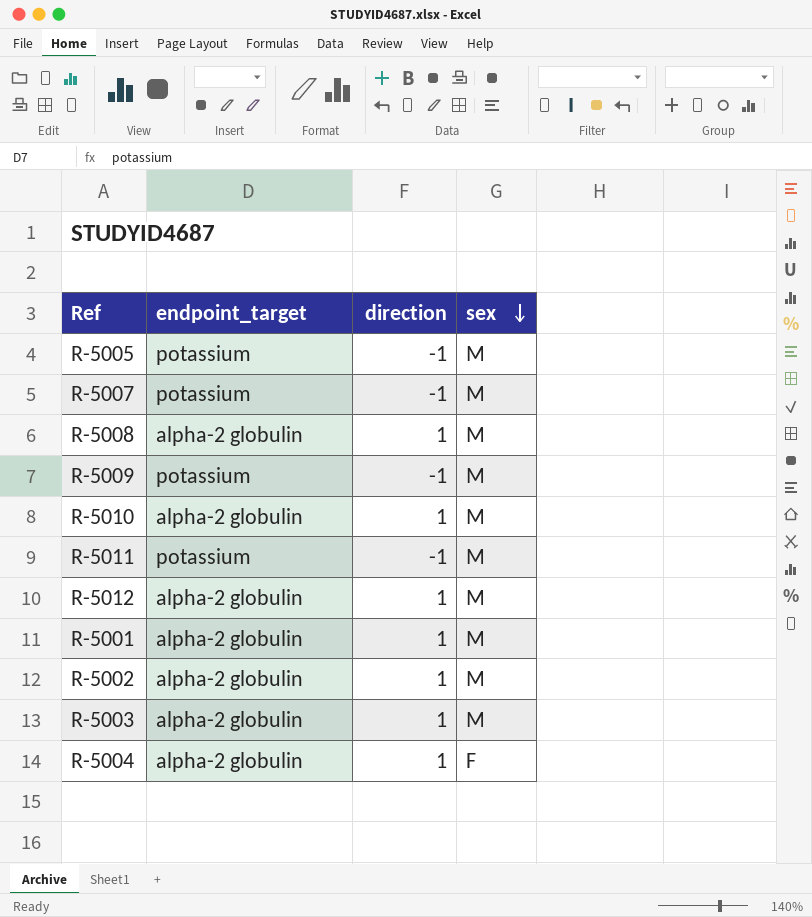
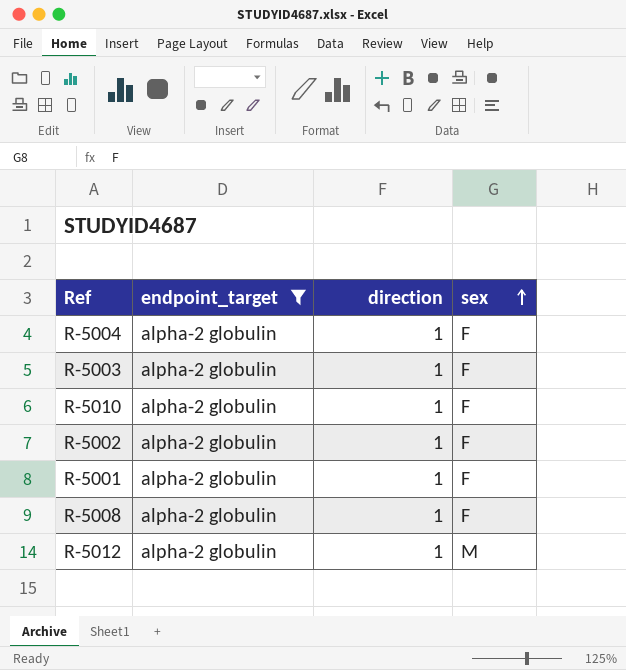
filter: none -> endpoint_target = alpha-2 globulin
row order: sex descending -> sex ascending
R-5003 | sex: M -> F
R-5010 | sex: M -> F
R-5002 | sex: M -> F
R-5001 | sex: M -> F
R-5008 | sex: M -> F

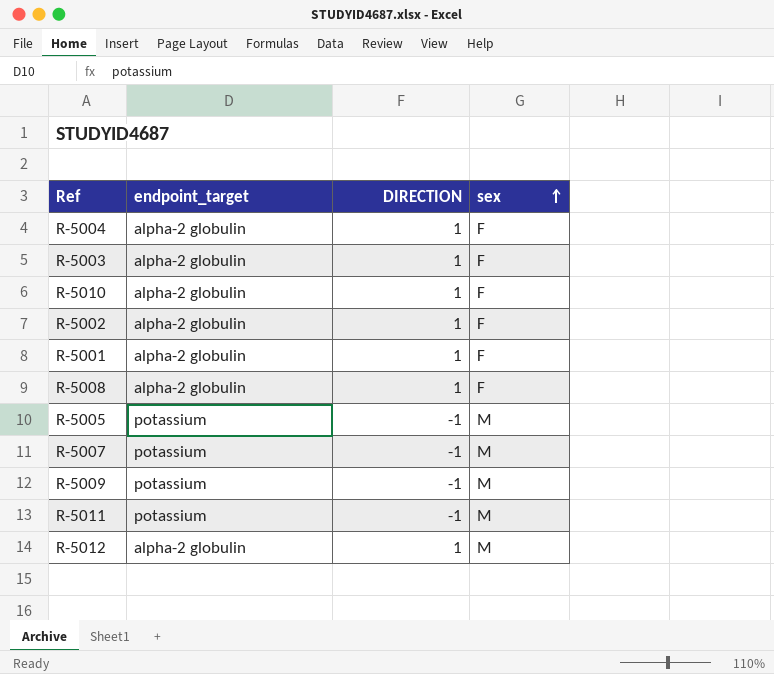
filter: endpoint_target = alpha-2 globulin -> none
column name: direction -> DIRECTION

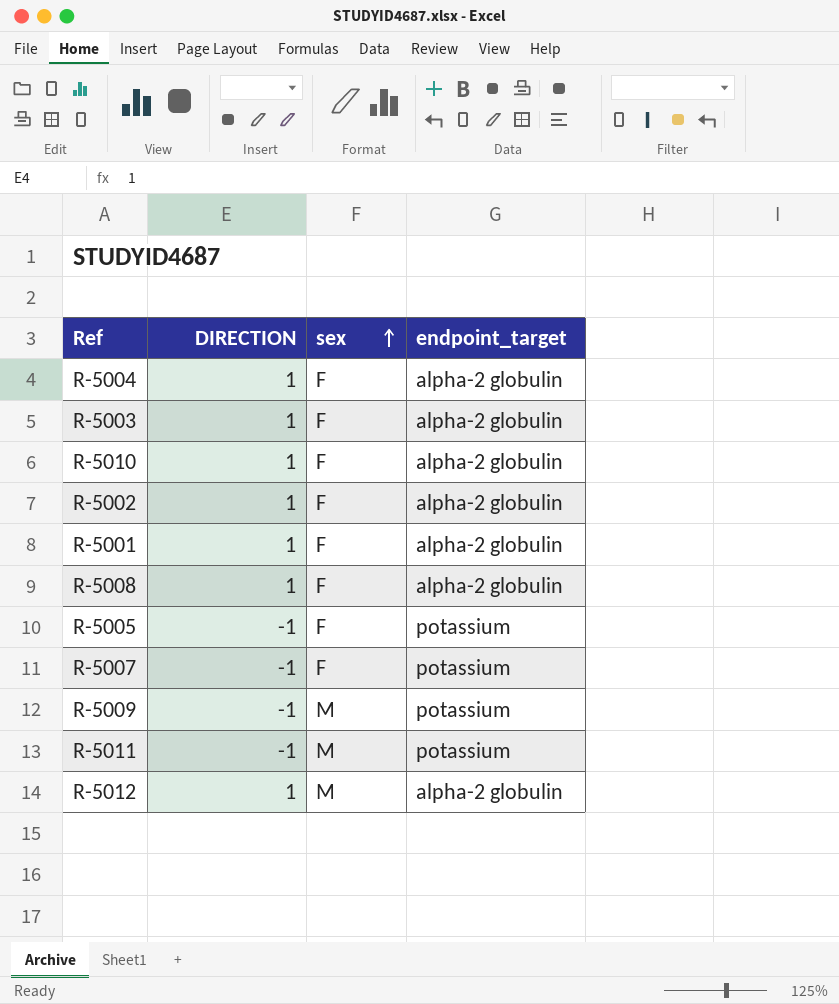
column endpoint_target | position: 2 -> 4
R-5005 | sex: M -> F
R-5007 | sex: M -> F

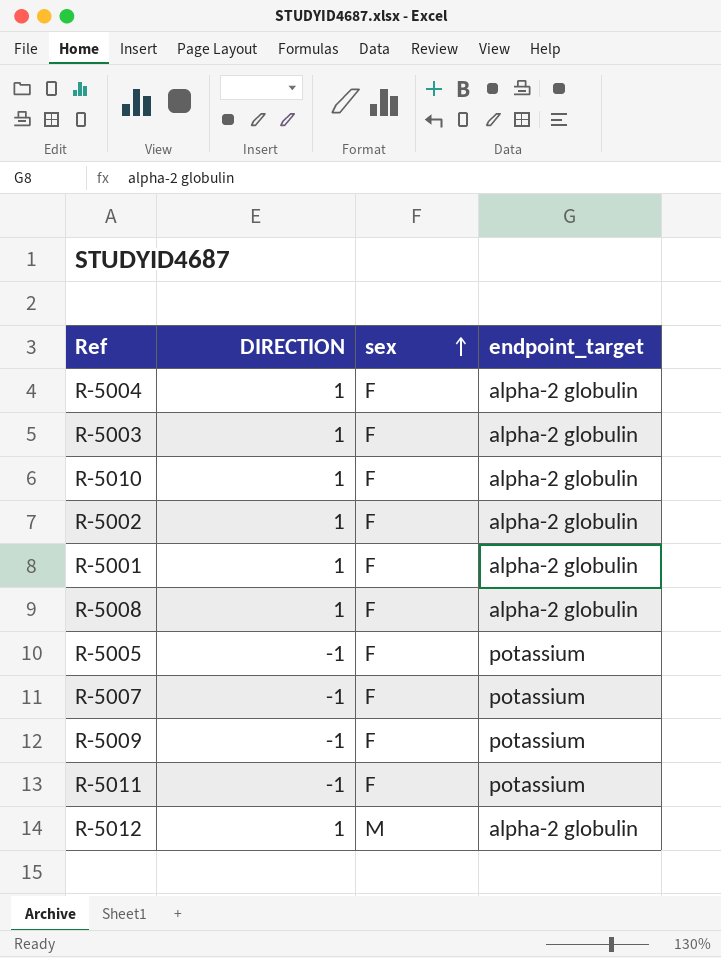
R-5009 | sex: M -> F
R-5011 | sex: M -> F

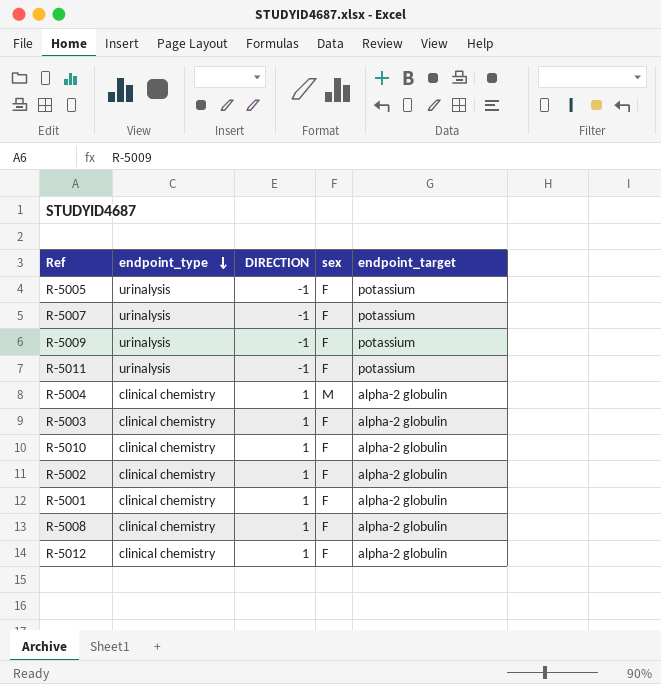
row order: sex ascending -> endpoint_type descending
column endpoint_type | position: none -> 2
R-5004 | sex: F -> M
R-5012 | sex: M -> F

